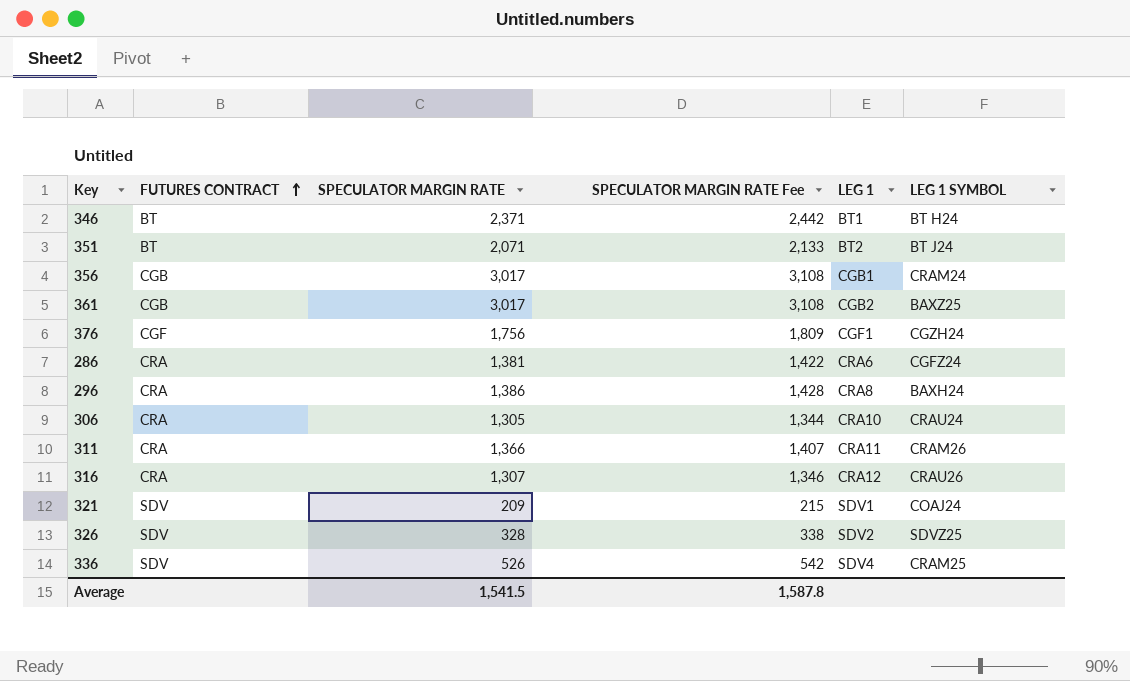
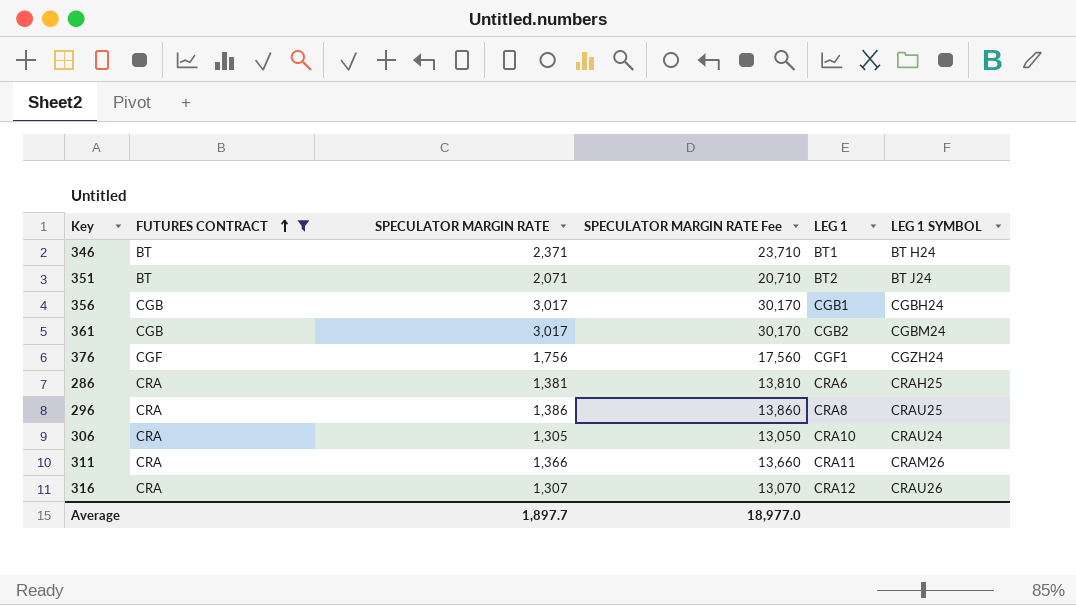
filter: none -> FUTURES CONTRACT != SDV
column SPECULATOR MARGIN RATE Fee | formula: [SPECULATOR MARGIN RATE] * 1.03 -> [SPECULATOR MARGIN RATE] * 10
356 | LEG 1 SYMBOL: CRAM24 -> CGBH24
361 | LEG 1 SYMBOL: BAXZ25 -> CGBM24
286 | LEG 1 SYMBOL: CGFZ24 -> CRAH25
296 | LEG 1 SYMBOL: BAXH24 -> CRAU25
Average | SPECULATOR MARGIN RATE: 1,541.5 -> 1,897.7
Average | SPECULATOR MARGIN RATE Fee: 1,587.8 -> 18,977.0

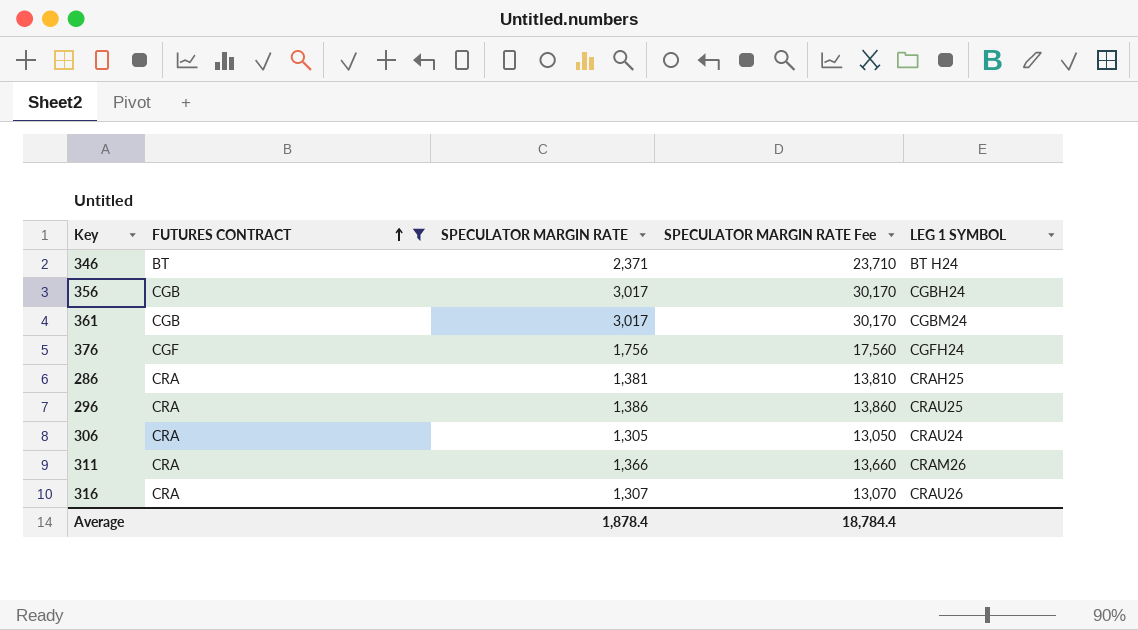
column LEG 1 | position: 5 -> none
row 351: BT | 2,071 | 20,710 | BT2 | BT J24 -> none
376 | LEG 1 SYMBOL: CGZH24 -> CGFH24
Average | SPECULATOR MARGIN RATE: 1,897.7 -> 1,878.4
Average | SPECULATOR MARGIN RATE Fee: 18,977.0 -> 18,784.4

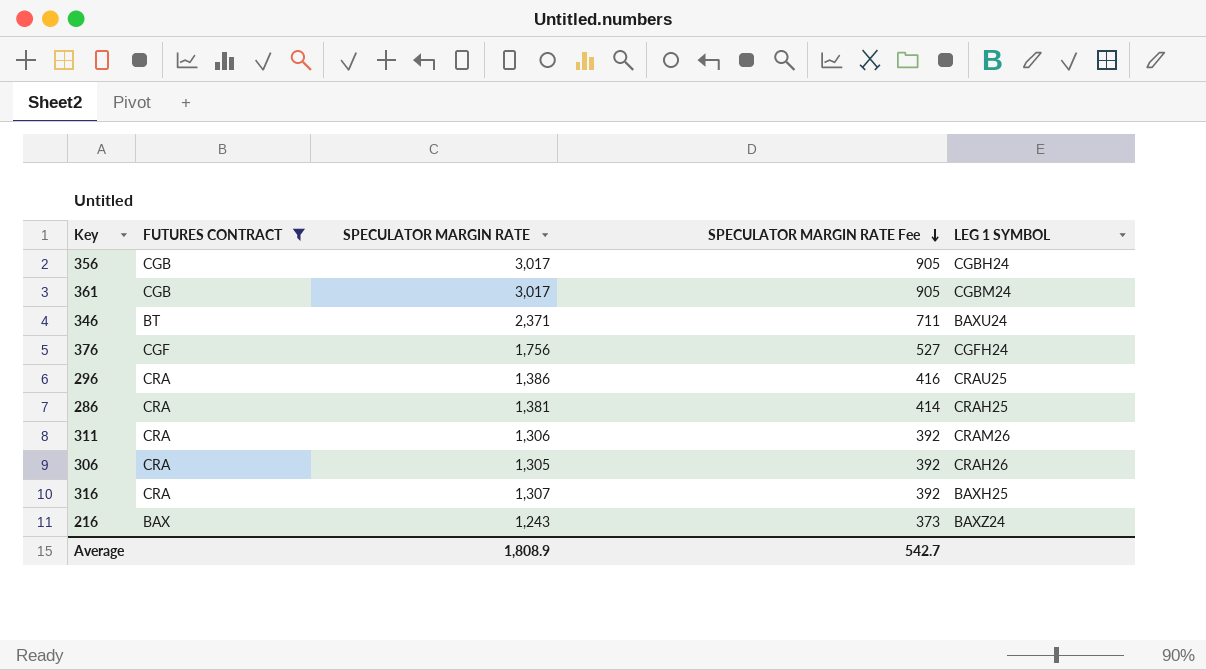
row order: FUTURES CONTRACT ascending -> SPECULATOR MARGIN RATE Fee descending
column SPECULATOR MARGIN RATE Fee | formula: [SPECULATOR MARGIN RATE] * 10 -> [SPECULATOR MARGIN RATE] * 0.3
346 | LEG 1 SYMBOL: BT H24 -> BAXU24
311 | SPECULATOR MARGIN RATE: 1,366 -> 1,306
306 | LEG 1 SYMBOL: CRAU24 -> CRAH26
316 | LEG 1 SYMBOL: CRAU26 -> BAXH25
row 216: none -> BAX | 1,243 | 373 | BAXZ24
Average | SPECULATOR MARGIN RATE: 1,878.4 -> 1,808.9
Average | SPECULATOR MARGIN RATE Fee: 18,784.4 -> 542.7

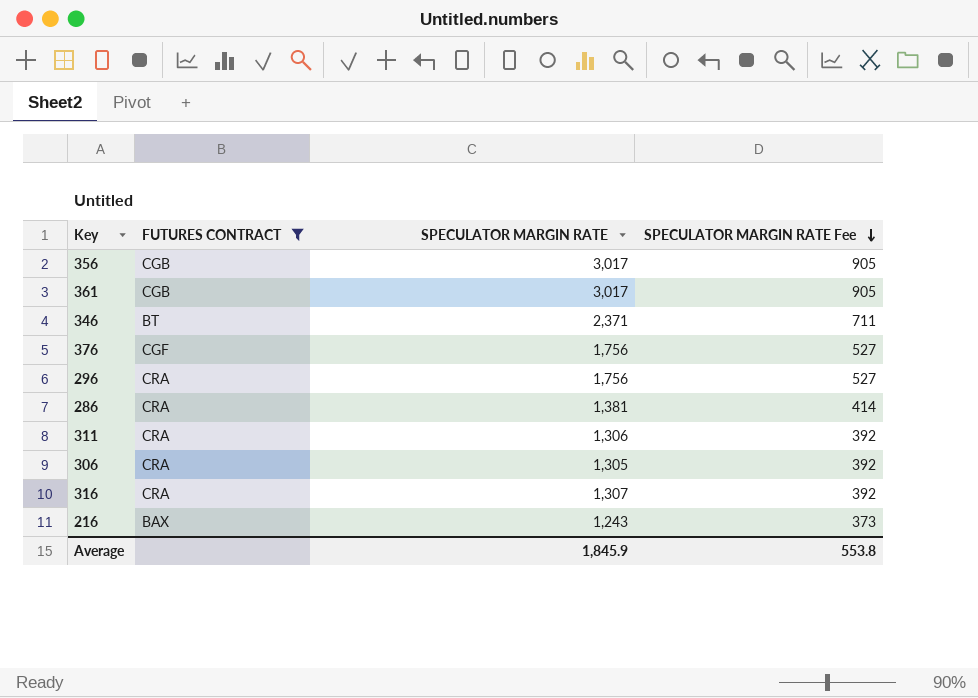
column LEG 1 SYMBOL | position: 5 -> none
296 | SPECULATOR MARGIN RATE: 1,386 -> 1,756
296 | SPECULATOR MARGIN RATE Fee: 416 -> 527
Average | SPECULATOR MARGIN RATE: 1,808.9 -> 1,845.9
Average | SPECULATOR MARGIN RATE Fee: 542.7 -> 553.8

